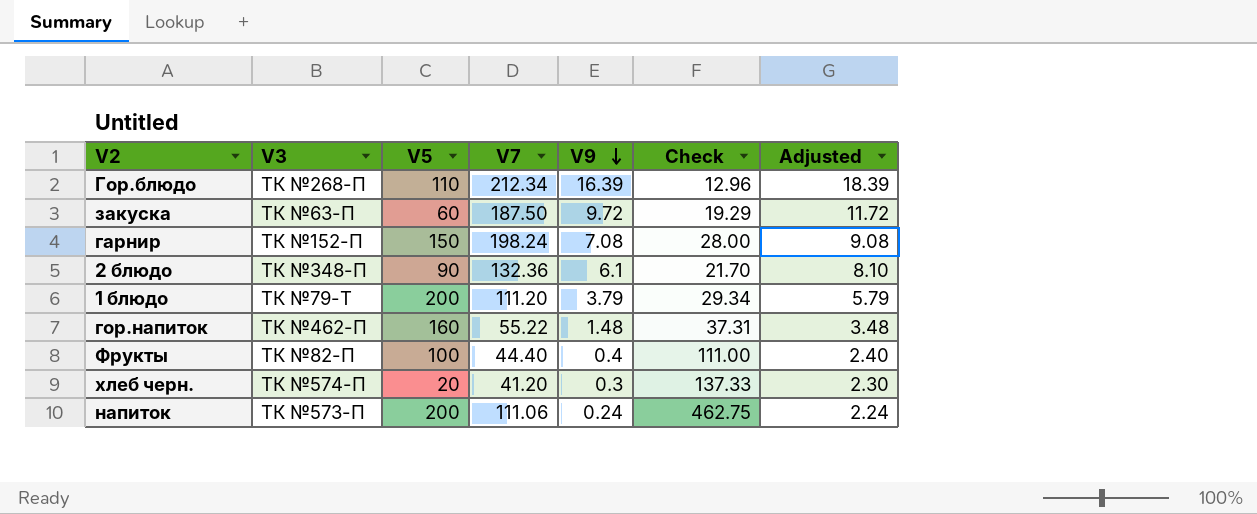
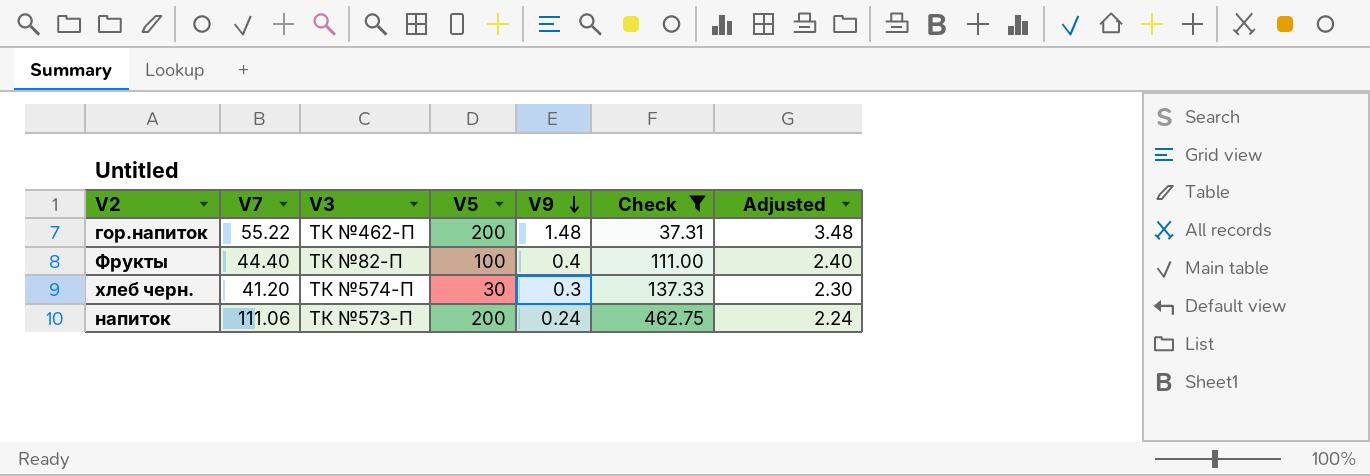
filter: none -> Check >= 37.31
column V7 | position: 4 -> 2
гор.напиток | V5: 160 -> 200
хлеб черн. | V5: 20 -> 30

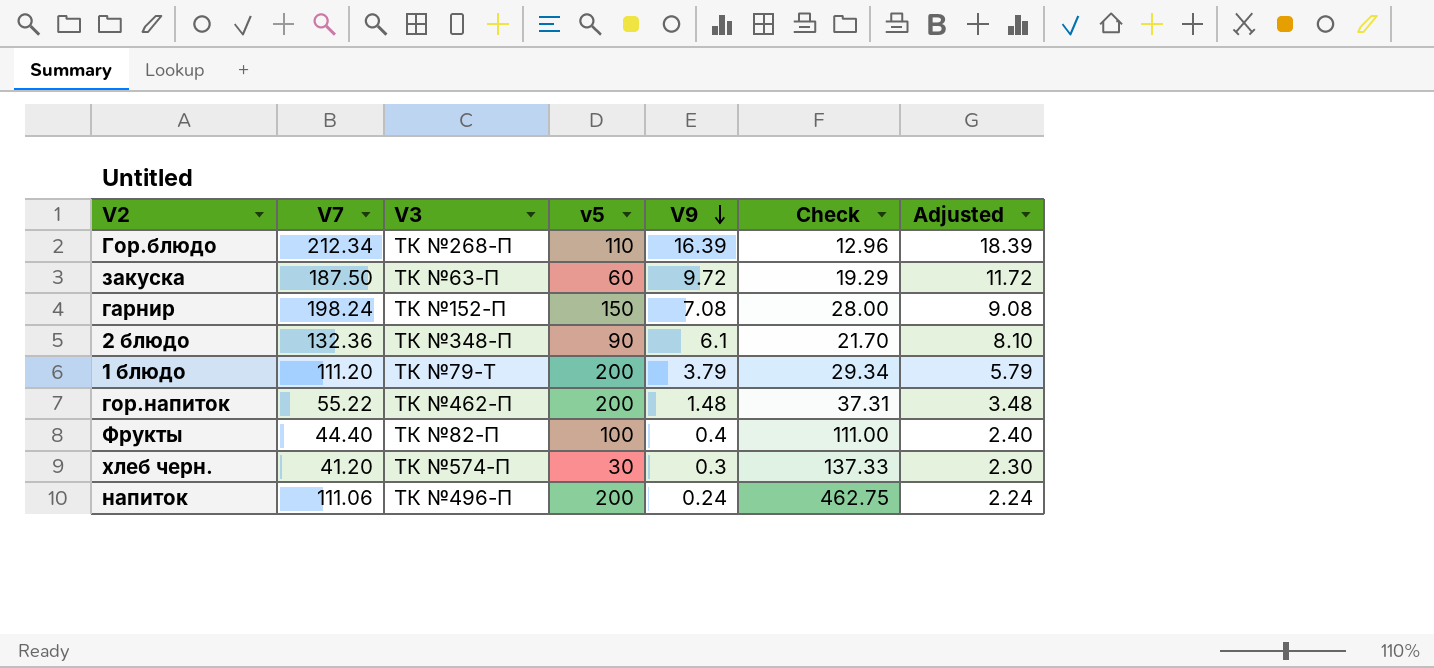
filter: Check >= 37.31 -> none
column name: V5 -> v5
напиток | V3: ТК №573-П -> ТК №496-П

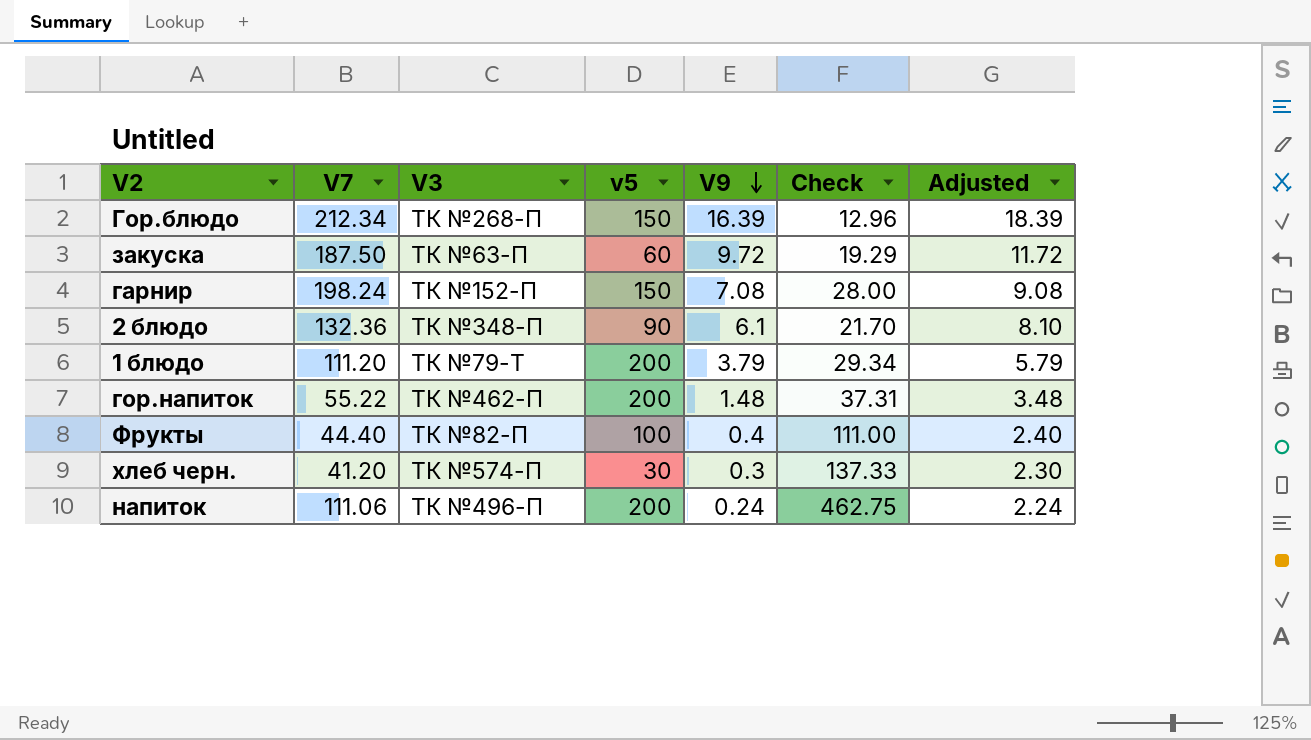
Гор.блюдо | v5: 110 -> 150

